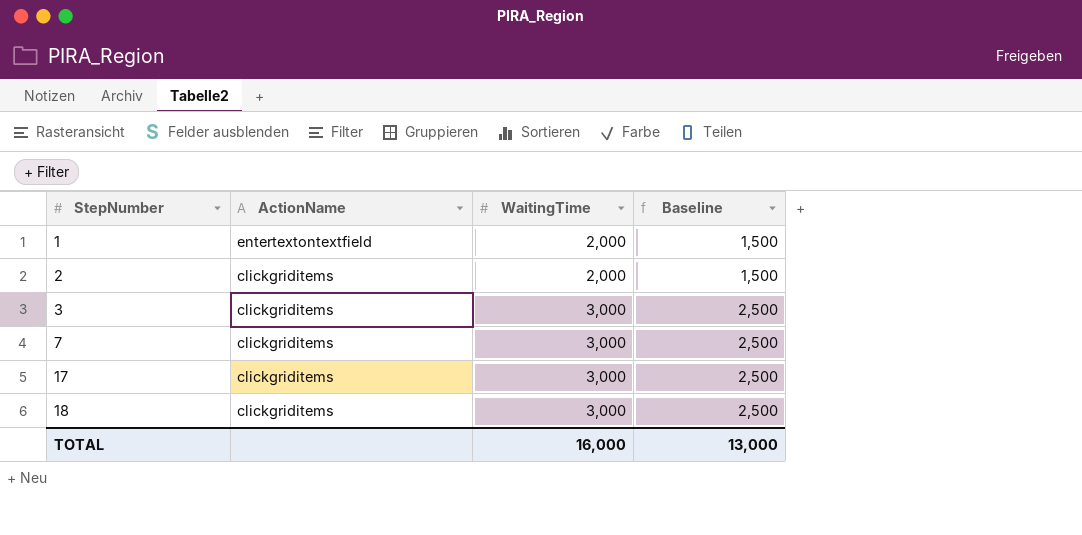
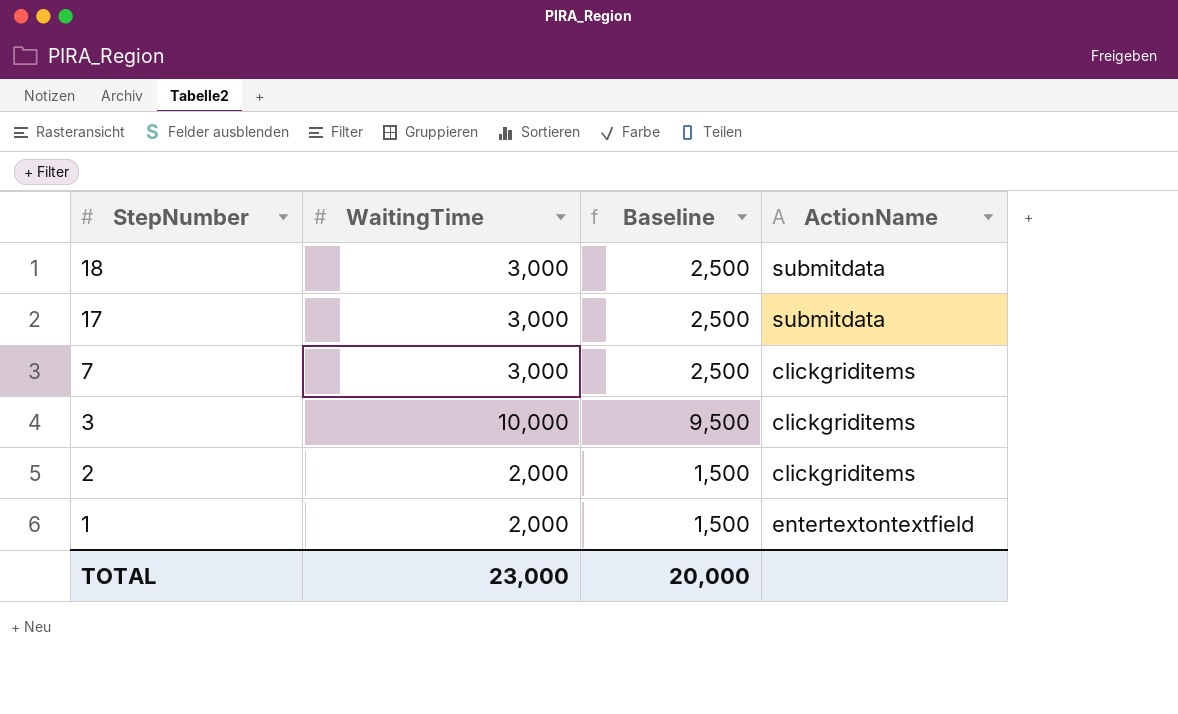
row order: StepNumber ascending -> StepNumber descending
column ActionName | position: 2 -> 4
18 | ActionName: clickgriditems -> submitdata
17 | ActionName: clickgriditems -> submitdata
3 | WaitingTime: 3,000 -> 10,000
3 | Baseline: 2,500 -> 9,500
TOTAL | WaitingTime: 16,000 -> 23,000
TOTAL | Baseline: 13,000 -> 20,000

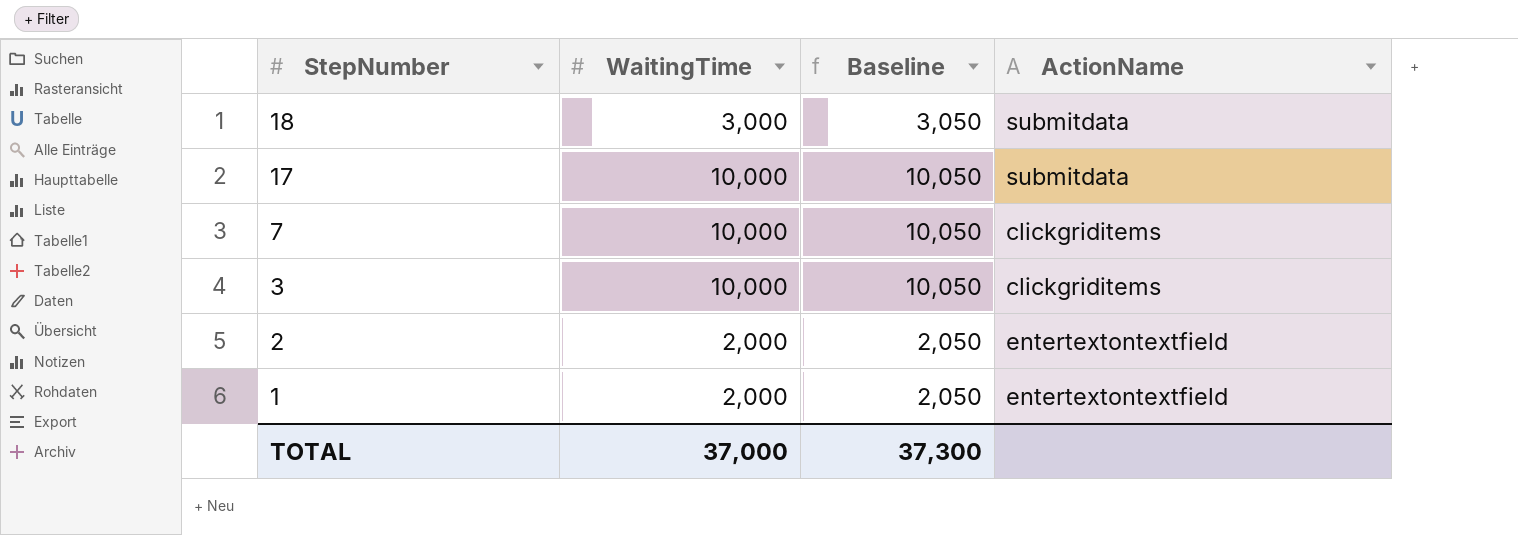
column Baseline | formula: [WaitingTime] - 500 -> [WaitingTime] + 50
17 | WaitingTime: 3,000 -> 10,000
7 | WaitingTime: 3,000 -> 10,000
2 | ActionName: clickgriditems -> entertextontextfield
TOTAL | WaitingTime: 23,000 -> 37,000
TOTAL | Baseline: 20,000 -> 37,300

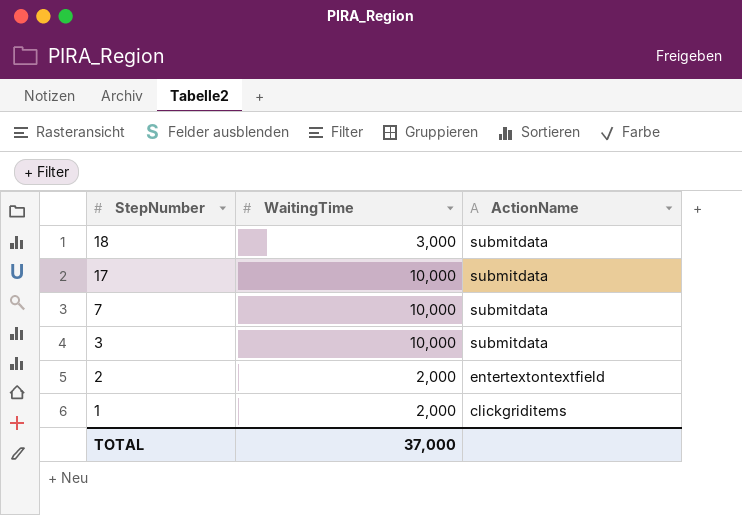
column Baseline | formula: [WaitingTime] + 50 -> none
7 | ActionName: clickgriditems -> submitdata
3 | ActionName: clickgriditems -> submitdata
1 | ActionName: entertextontextfield -> clickgriditems

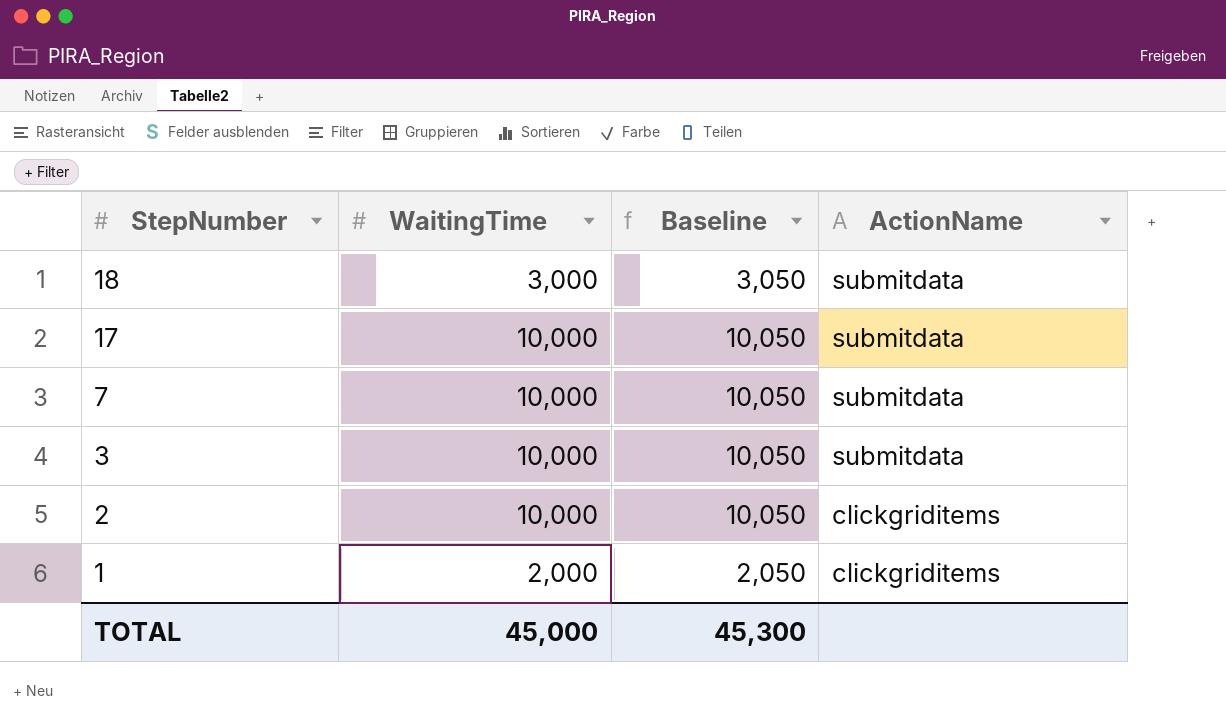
column Baseline | formula: none -> [WaitingTime] + 50
2 | WaitingTime: 2,000 -> 10,000
2 | ActionName: entertextontextfield -> clickgriditems
TOTAL | WaitingTime: 37,000 -> 45,000

